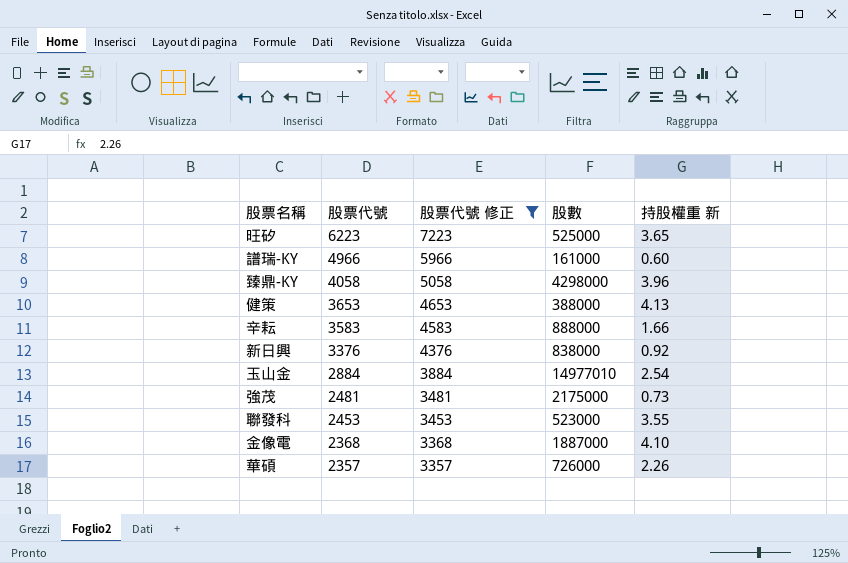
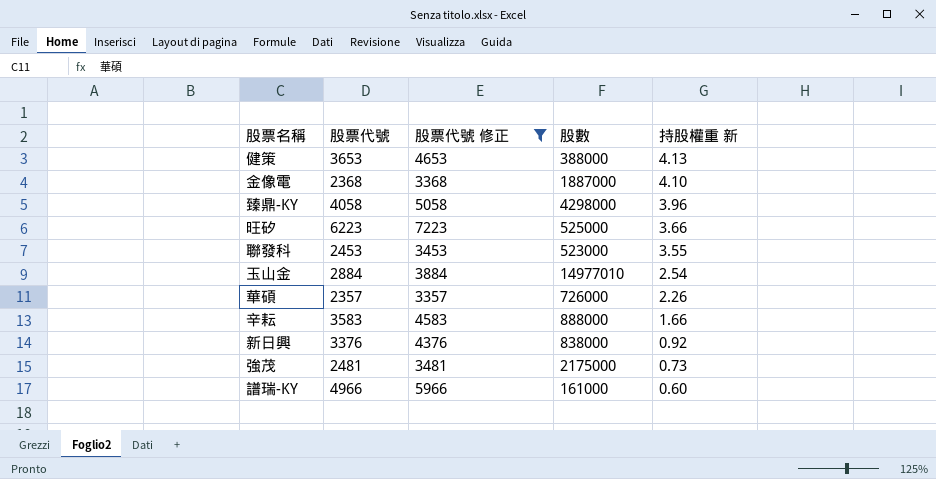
row order: 股票代號 descending -> 持股權重 新 descending
旺矽 | 持股權重 新: 3.65 -> 3.66

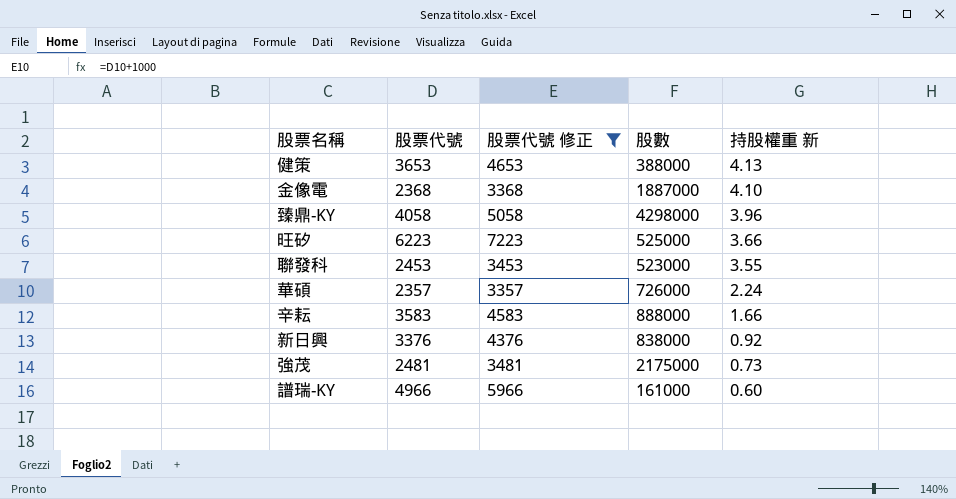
row 玉山金: 2884 | 3884 | 14977010 | 2.54 -> none
華碩 | 持股權重 新: 2.26 -> 2.24

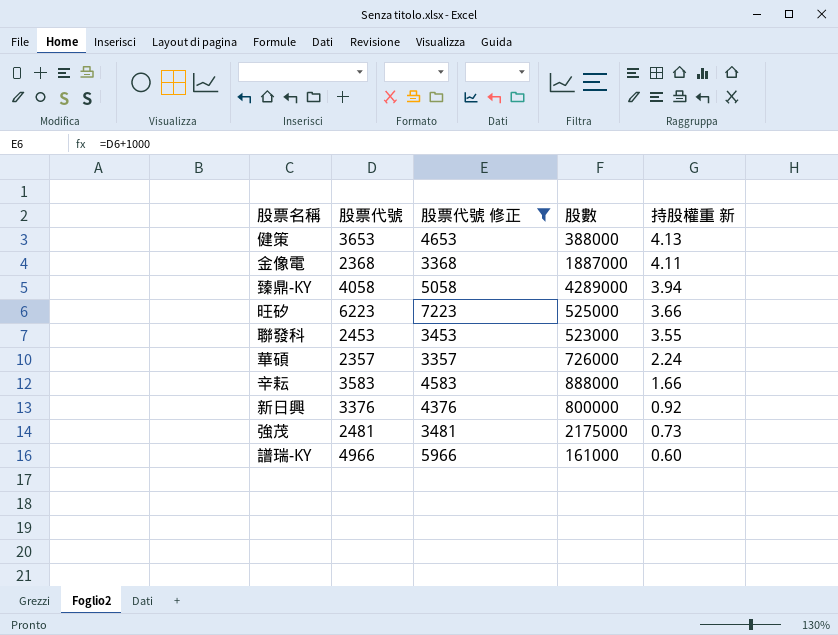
金像電 | 持股權重 新: 4.10 -> 4.11
臻鼎-KY | 股數: 4298000 -> 4289000
臻鼎-KY | 持股權重 新: 3.96 -> 3.94
新日興 | 股數: 838000 -> 800000

